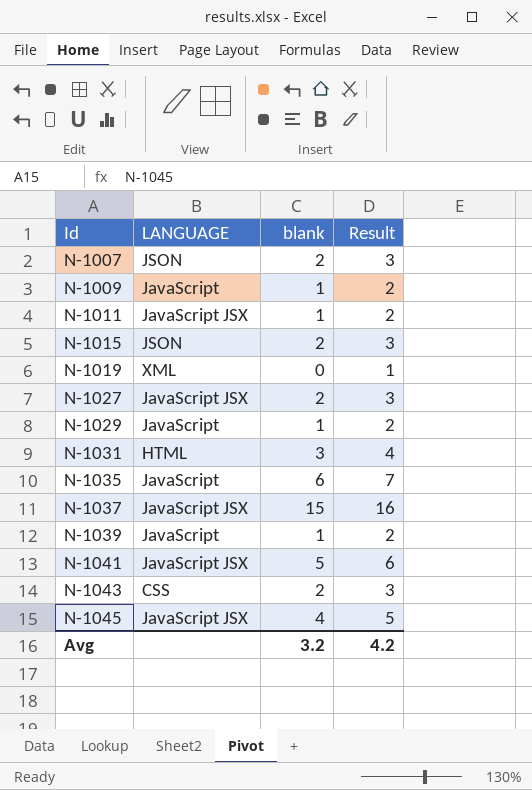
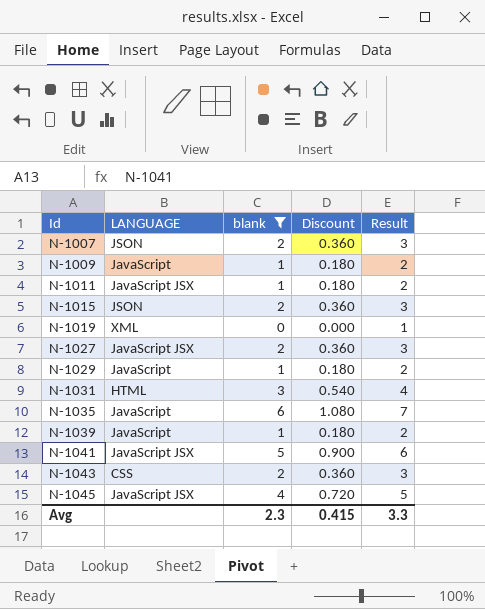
filter: none -> blank != 15
column Discount | formula: none -> [blank] * 0.18
Avg | blank: 3.2 -> 2.3
Avg | Result: 4.2 -> 3.3

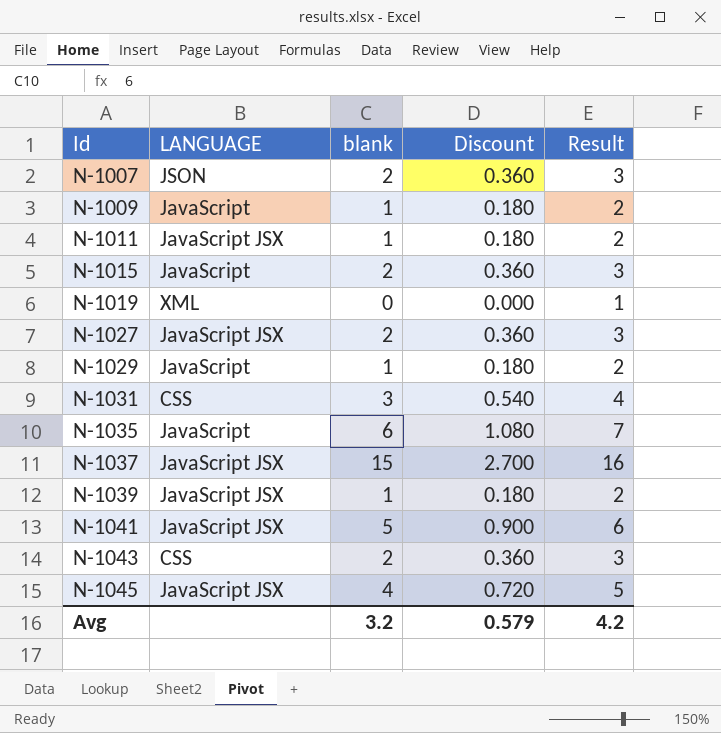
filter: blank != 15 -> none
N-1015 | LANGUAGE: JSON -> JavaScript
N-1031 | LANGUAGE: HTML -> CSS
N-1039 | LANGUAGE: JavaScript -> JavaScript JSX
Avg | blank: 2.3 -> 3.2
Avg | Discount: 0.415 -> 0.579
Avg | Result: 3.3 -> 4.2

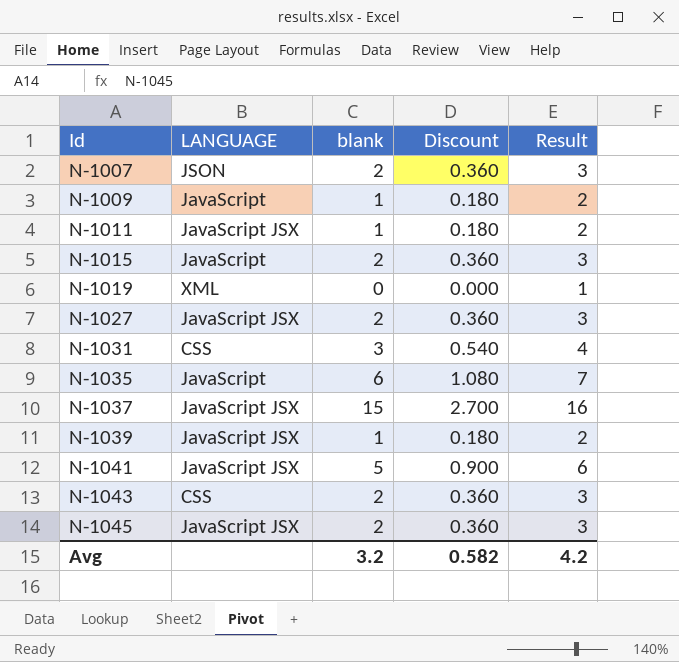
row N-1029: JavaScript | 1 | 0.180 | 2 -> none
N-1045 | blank: 4 -> 2
N-1045 | Discount: 0.720 -> 0.360
N-1045 | Result: 5 -> 3
Avg | Discount: 0.579 -> 0.582

